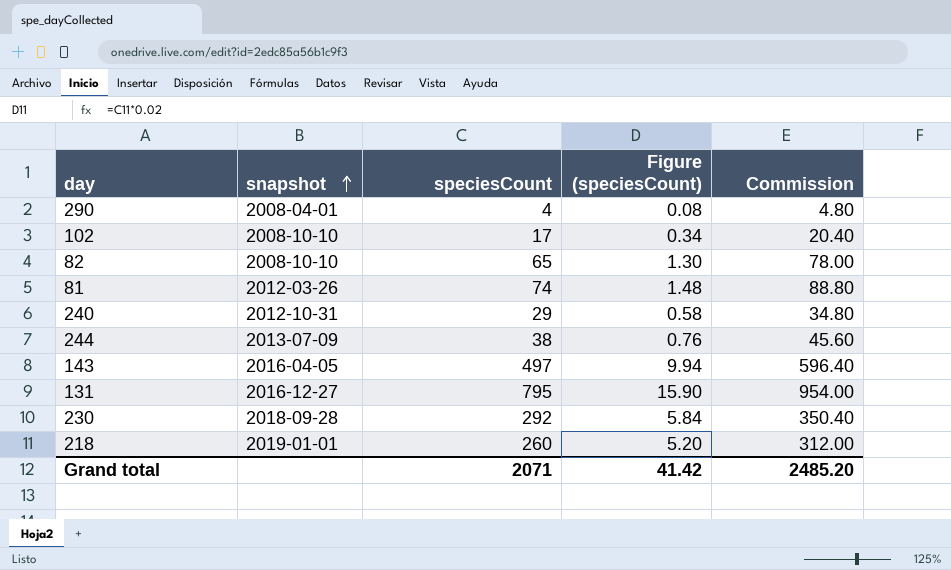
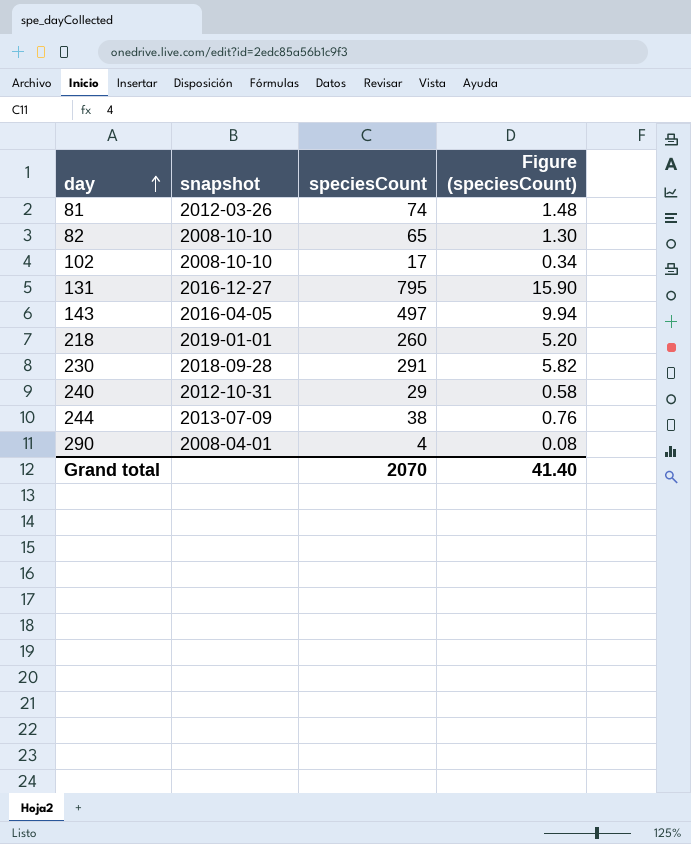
row order: snapshot ascending -> day ascending
column Commission | formula: [speciesCount] * 1.2 -> none
230 | speciesCount: 292 -> 291
230 | Figure (speciesCount): 5.84 -> 5.82
Grand total | speciesCount: 2071 -> 2070
Grand total | Figure (speciesCount): 41.42 -> 41.40

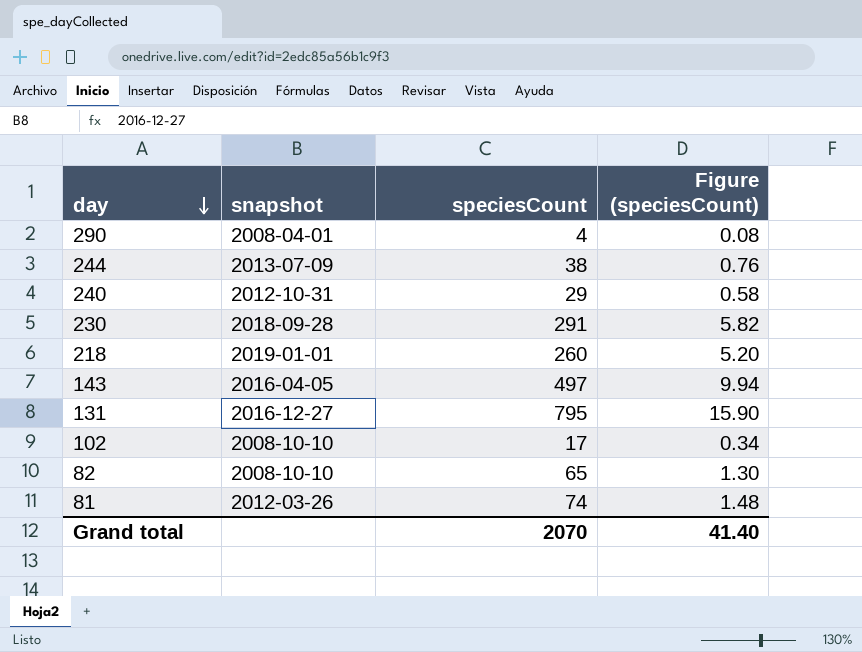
row order: day ascending -> day descending

